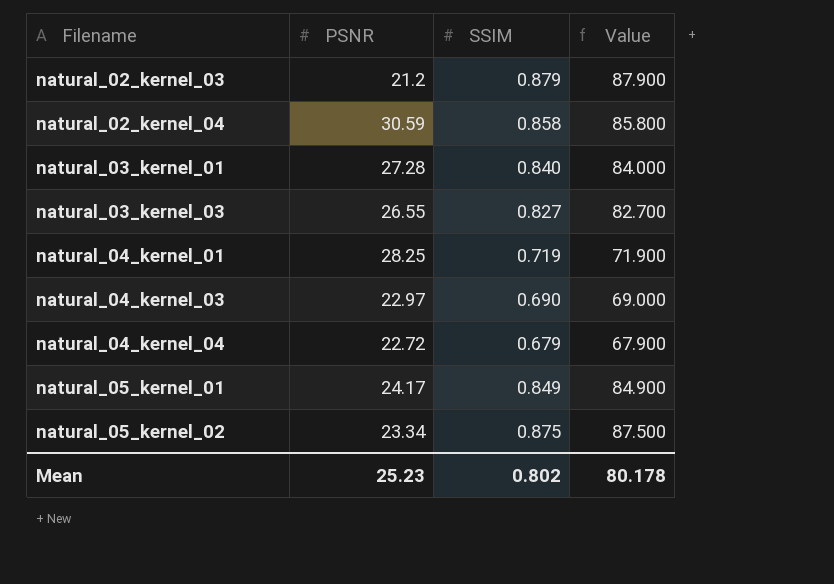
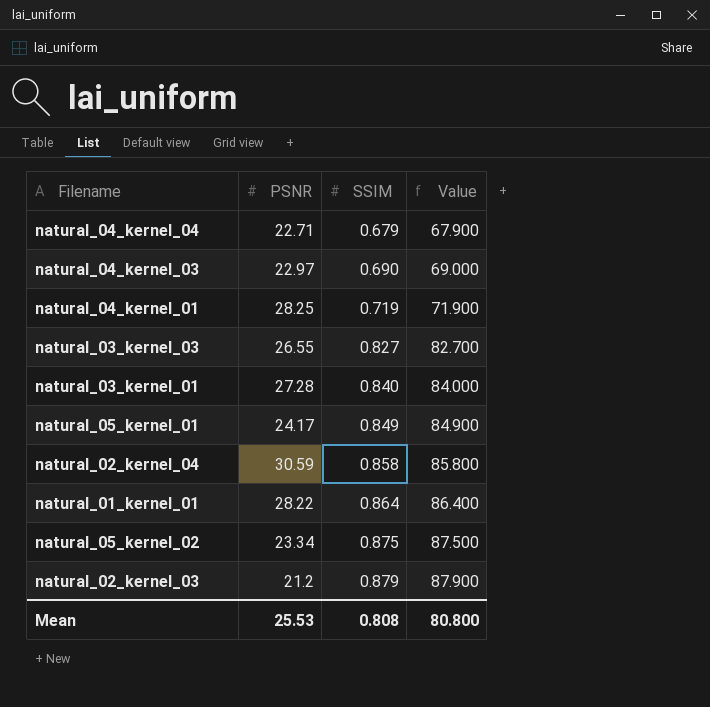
row order: Filename ascending -> SSIM ascending
natural_04_kernel_04 | PSNR: 22.72 -> 22.71
row natural_01_kernel_01: none -> 28.22 | 0.864 | 86.400
Mean | PSNR: 25.23 -> 25.53
Mean | SSIM: 0.802 -> 0.808
Mean | Value: 80.178 -> 80.800

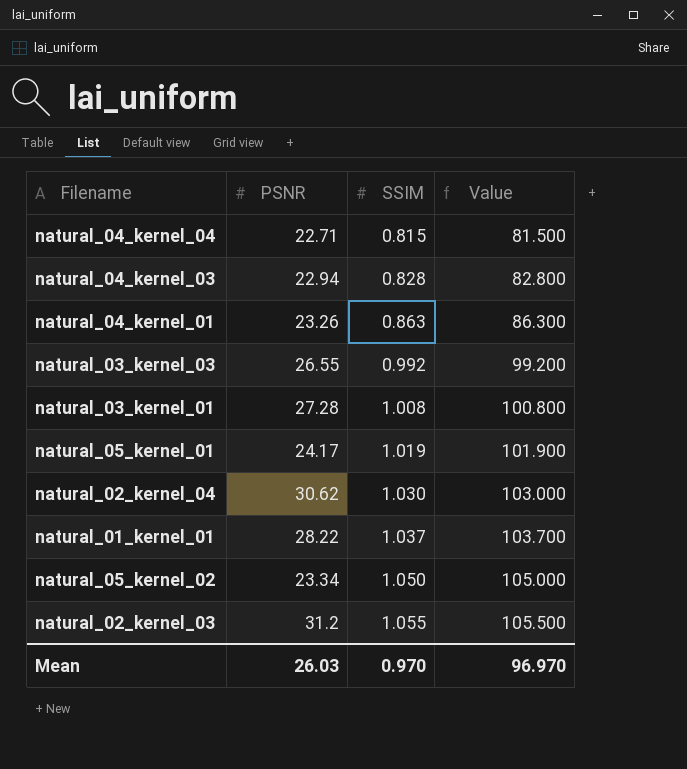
natural_04_kernel_04 | SSIM: 0.679 -> 0.815
natural_04_kernel_04 | Value: 67.900 -> 81.500
natural_04_kernel_03 | PSNR: 22.97 -> 22.94
natural_04_kernel_03 | SSIM: 0.690 -> 0.828
natural_04_kernel_03 | Value: 69.000 -> 82.800
natural_04_kernel_01 | PSNR: 28.25 -> 23.26
natural_04_kernel_01 | SSIM: 0.719 -> 0.863
natural_04_kernel_01 | Value: 71.900 -> 86.300
natural_03_kernel_03 | SSIM: 0.827 -> 0.992
natural_03_kernel_03 | Value: 82.700 -> 99.200
natural_03_kernel_01 | SSIM: 0.840 -> 1.008
natural_03_kernel_01 | Value: 84.000 -> 100.800
natural_05_kernel_01 | SSIM: 0.849 -> 1.019
natural_05_kernel_01 | Value: 84.900 -> 101.900
natural_02_kernel_04 | PSNR: 30.59 -> 30.62
natural_02_kernel_04 | SSIM: 0.858 -> 1.030
natural_02_kernel_04 | Value: 85.800 -> 103.000
natural_01_kernel_01 | SSIM: 0.864 -> 1.037
natural_01_kernel_01 | Value: 86.400 -> 103.700
natural_05_kernel_02 | SSIM: 0.875 -> 1.050
natural_05_kernel_02 | Value: 87.500 -> 105.000
natural_02_kernel_03 | PSNR: 21.2 -> 31.2
natural_02_kernel_03 | SSIM: 0.879 -> 1.055
natural_02_kernel_03 | Value: 87.900 -> 105.500
Mean | PSNR: 25.53 -> 26.03
Mean | SSIM: 0.808 -> 0.970
Mean | Value: 80.800 -> 96.970

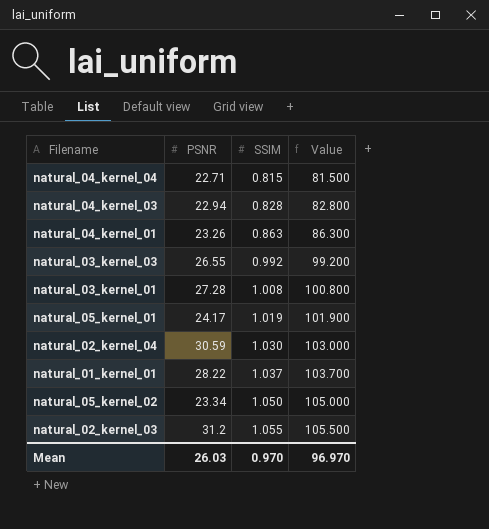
natural_02_kernel_04 | PSNR: 30.62 -> 30.59

